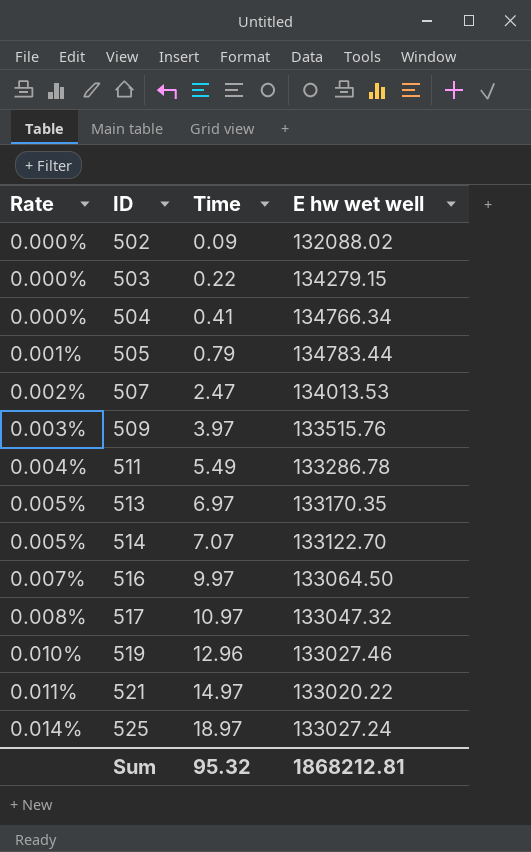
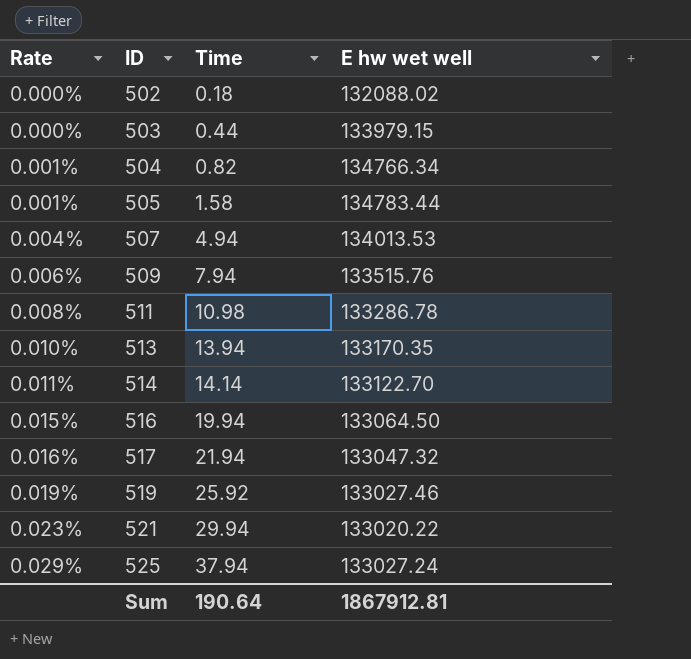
502 | Time: 0.09 -> 0.18
503 | Time: 0.22 -> 0.44
503 | E hw wet well: 134279.15 -> 133979.15
504 | Rate: 0.000% -> 0.001%
504 | Time: 0.41 -> 0.82
505 | Time: 0.79 -> 1.58
507 | Rate: 0.002% -> 0.004%
507 | Time: 2.47 -> 4.94
509 | Rate: 0.003% -> 0.006%
509 | Time: 3.97 -> 7.94
511 | Rate: 0.004% -> 0.008%
511 | Time: 5.49 -> 10.98
513 | Rate: 0.005% -> 0.010%
513 | Time: 6.97 -> 13.94
514 | Rate: 0.005% -> 0.011%
514 | Time: 7.07 -> 14.14
516 | Rate: 0.007% -> 0.015%
516 | Time: 9.97 -> 19.94
517 | Rate: 0.008% -> 0.016%
517 | Time: 10.97 -> 21.94
519 | Rate: 0.010% -> 0.019%
519 | Time: 12.96 -> 25.92
521 | Rate: 0.011% -> 0.023%
521 | Time: 14.97 -> 29.94
525 | Rate: 0.014% -> 0.029%
525 | Time: 18.97 -> 37.94
Sum | Time: 95.32 -> 190.64
Sum | E hw wet well: 1868212.81 -> 1867912.81

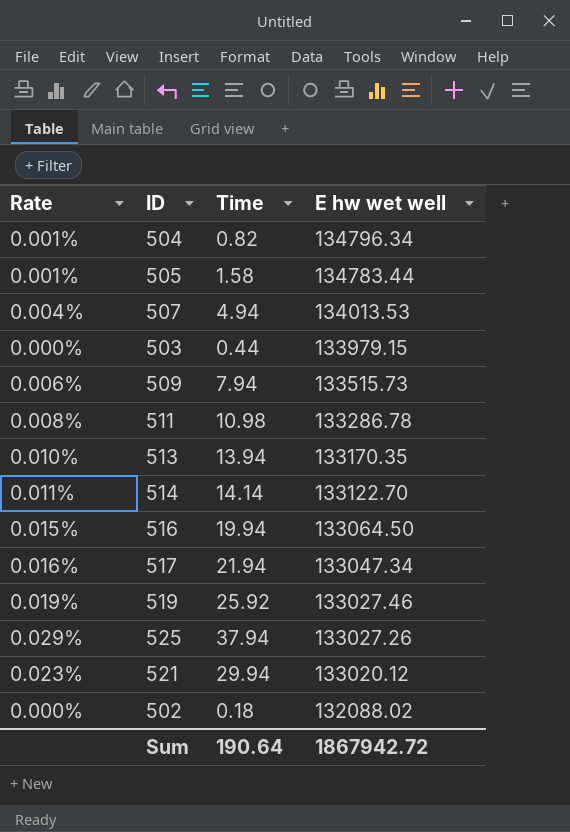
row order: Rate ascending -> E hw wet well descending
504 | E hw wet well: 134766.34 -> 134796.34
509 | E hw wet well: 133515.76 -> 133515.73
517 | E hw wet well: 133047.32 -> 133047.34
525 | E hw wet well: 133027.24 -> 133027.26
521 | E hw wet well: 133020.22 -> 133020.12
Sum | E hw wet well: 1867912.81 -> 1867942.72

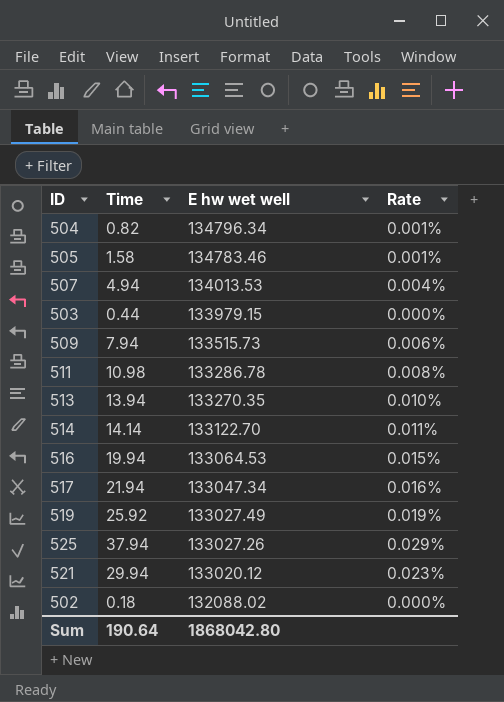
column Rate | position: 1 -> 4
505 | E hw wet well: 134783.44 -> 134783.46
513 | E hw wet well: 133170.35 -> 133270.35
516 | E hw wet well: 133064.50 -> 133064.53
519 | E hw wet well: 133027.46 -> 133027.49
Sum | E hw wet well: 1867942.72 -> 1868042.80

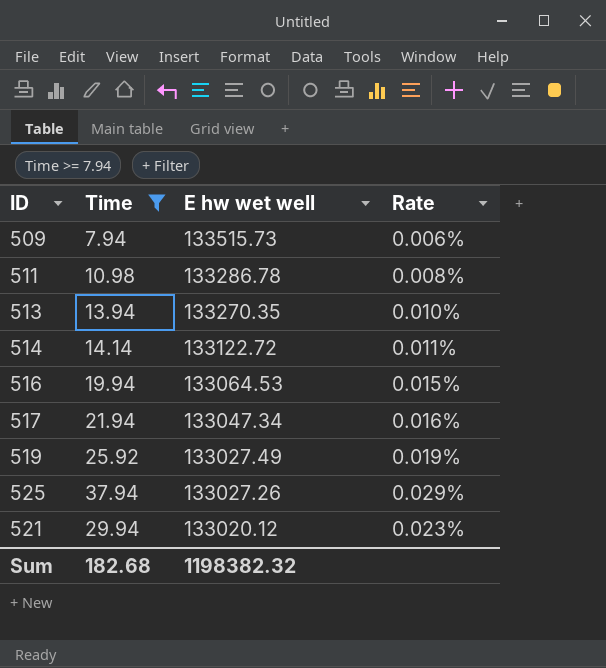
filter: none -> Time >= 7.94
514 | E hw wet well: 133122.70 -> 133122.72
Sum | Time: 190.64 -> 182.68
Sum | E hw wet well: 1868042.80 -> 1198382.32

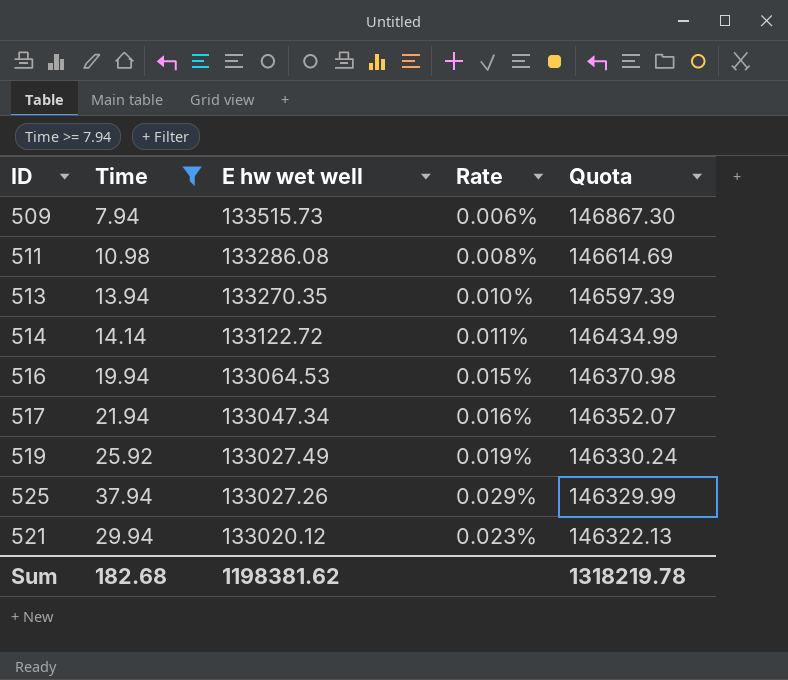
column Quota | formula: none -> [E hw wet well] * 1.1
511 | E hw wet well: 133286.78 -> 133286.08
Sum | E hw wet well: 1198382.32 -> 1198381.62

